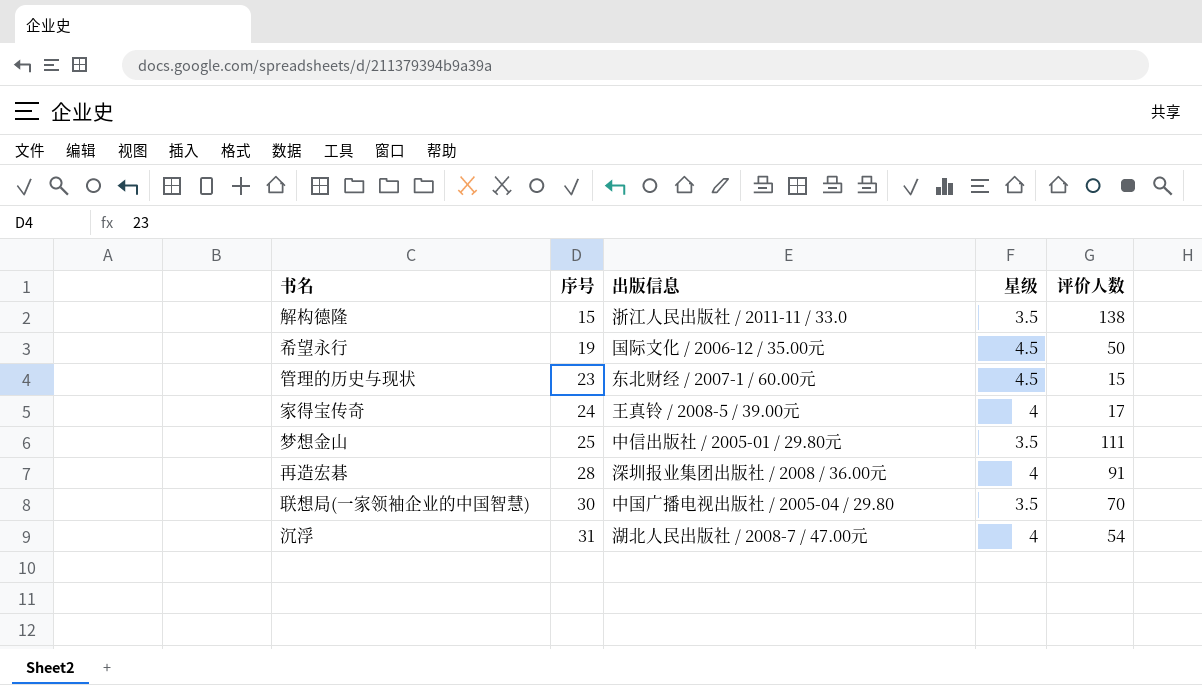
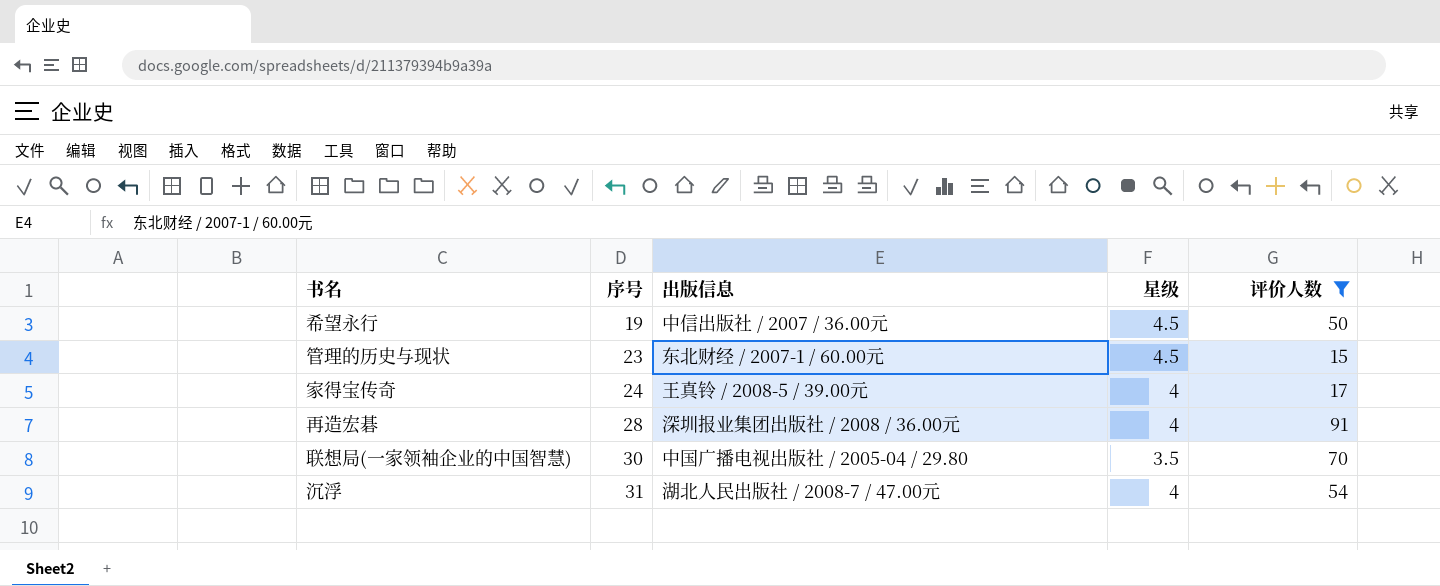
filter: none -> 评价人数 <= 91
希望永行 | 出版信息: 国际文化 / 2006-12 / 35.00元 -> 中信出版社 / 2007 / 36.00元

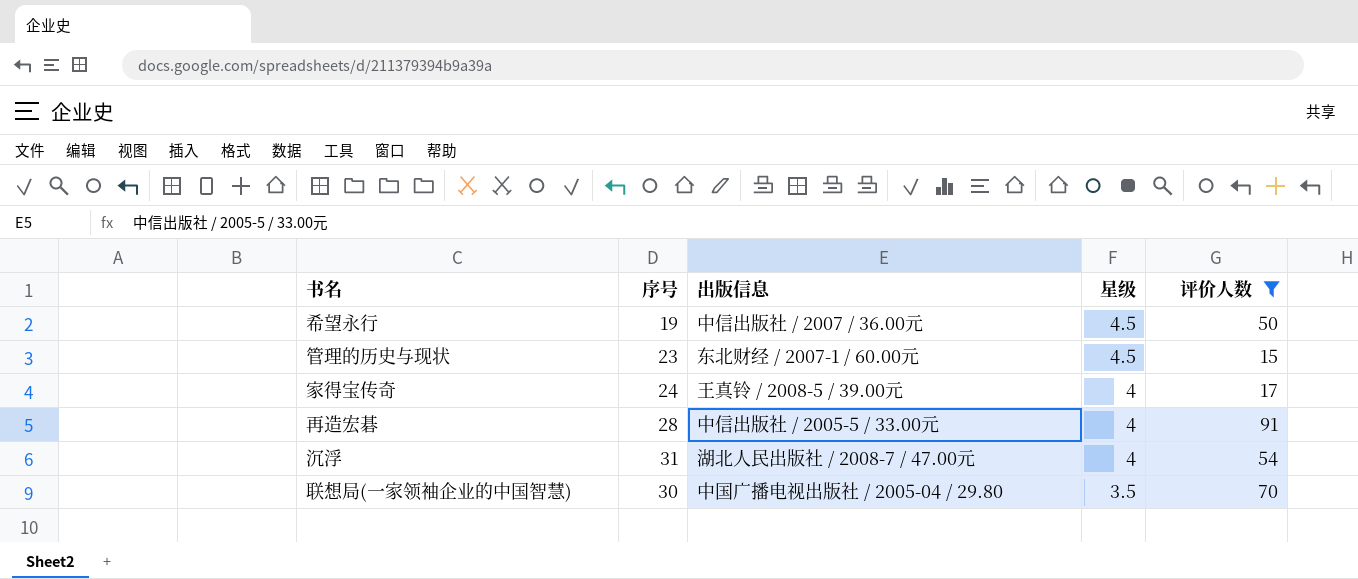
row order: 序号 ascending -> 星级 descending
再造宏碁 | 出版信息: 深圳报业集团出版社 / 2008 / 36.00元 -> 中信出版社 / 2005-5 / 33.00元

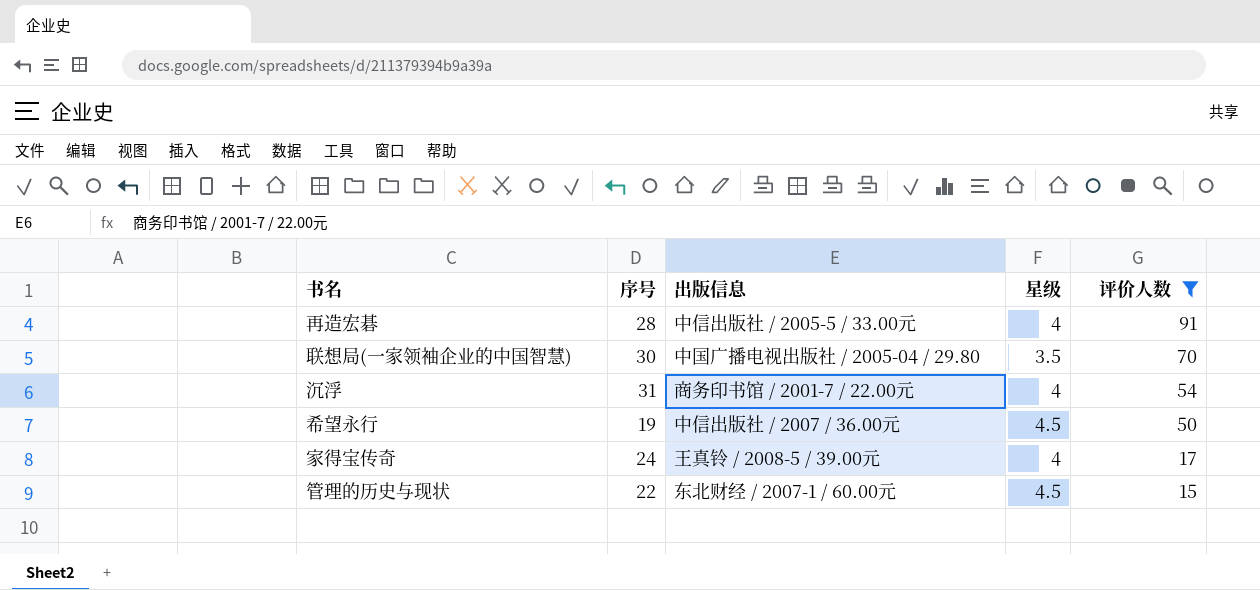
row order: 星级 descending -> 评价人数 descending
沉浮 | 出版信息: 湖北人民出版社 / 2008-7 / 47.00元 -> 商务印书馆 / 2001-7 / 22.00元
管理的历史与现状 | 序号: 23 -> 22

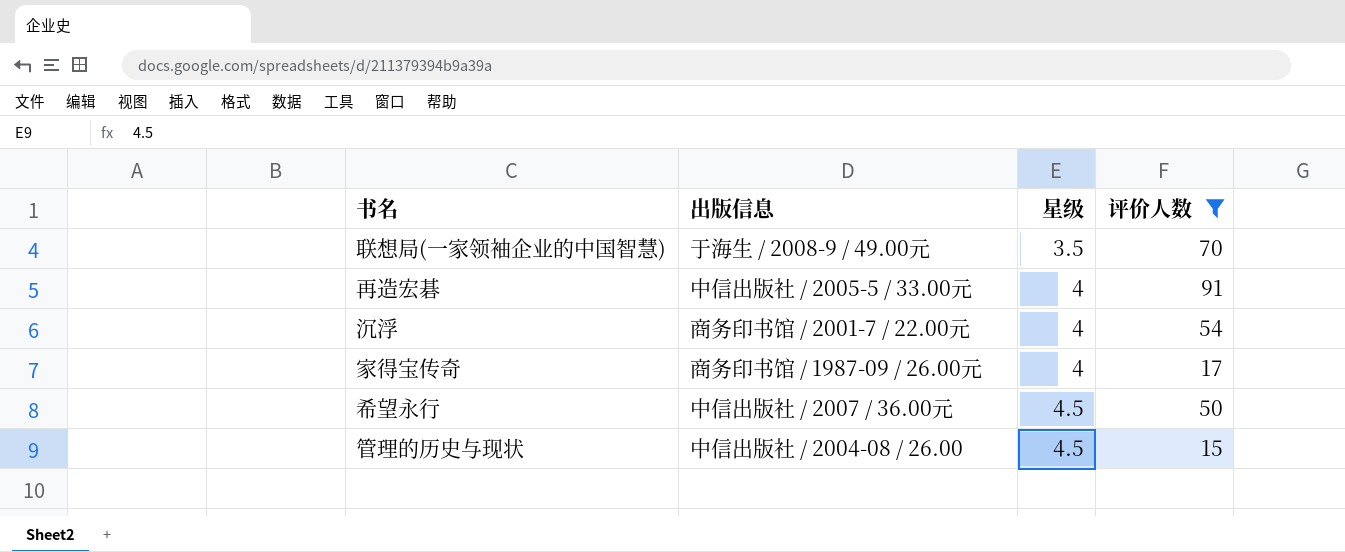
row order: 评价人数 descending -> 星级 ascending
column 序号 | position: 2 -> none
联想局(一家领袖企业的中国智慧) | 出版信息: 中国广播电视出版社 / 2005-04 / 29.80 -> 于海生 / 2008-9 / 49.00元
家得宝传奇 | 出版信息: 王真铃 / 2008-5 / 39.00元 -> 商务印书馆 / 1987-09 / 26.00元
管理的历史与现状 | 出版信息: 东北财经 / 2007-1 / 60.00元 -> 中信出版社 / 2004-08 / 26.00

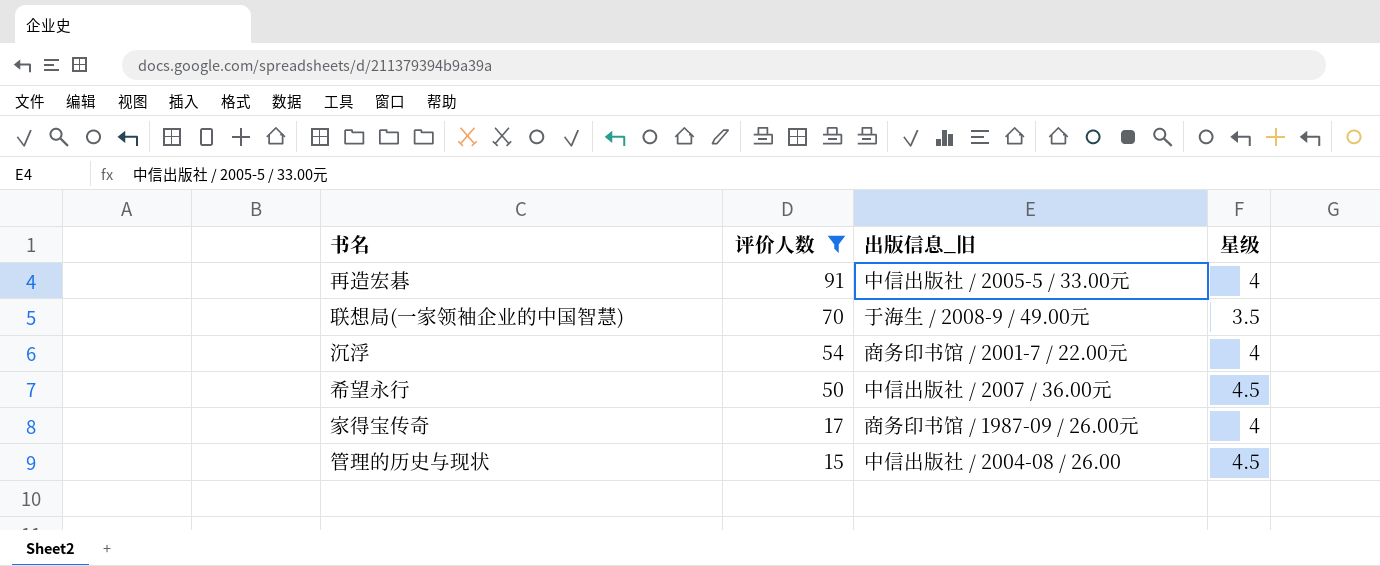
row order: 星级 ascending -> 评价人数 descending
column 评价人数 | position: 4 -> 2
column name: 出版信息 -> 出版信息_旧

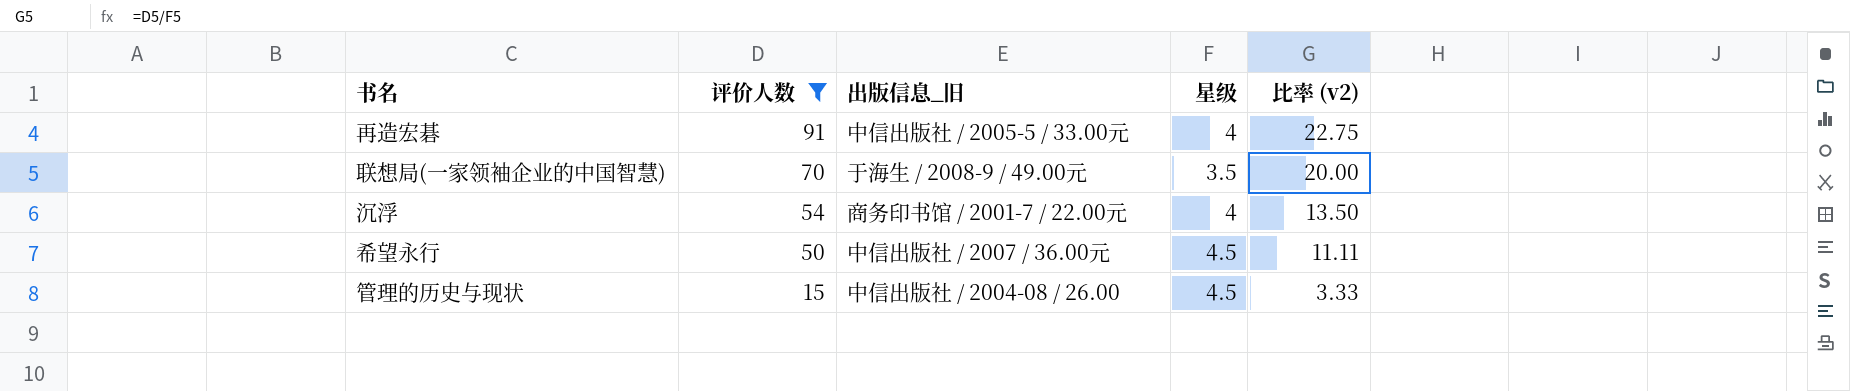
column 比率 (v2) | formula: none -> [评价人数] / [星级]
row 家得宝传奇: 17 | 商务印书馆 / 1987-09 / 26.00元 | 4 -> none

